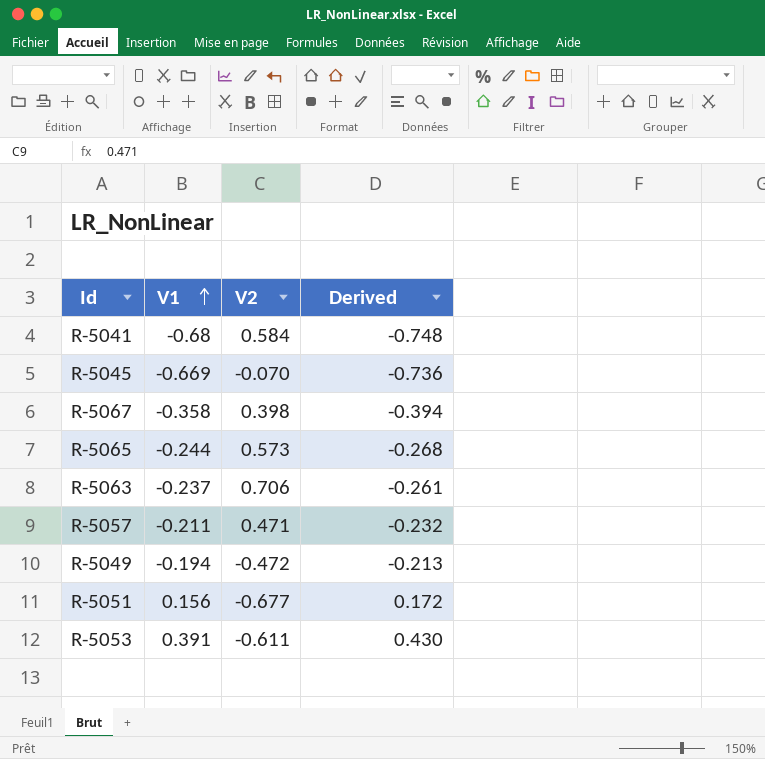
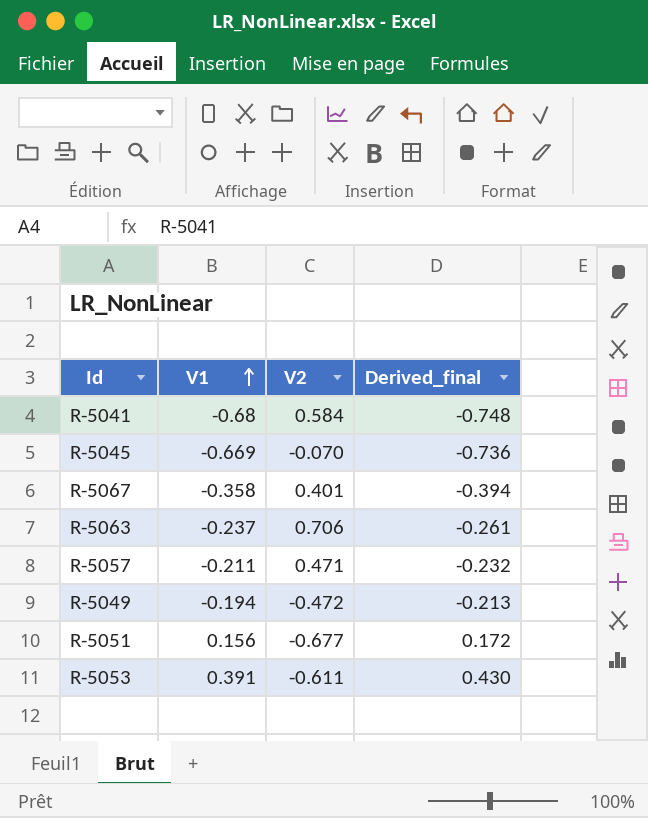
column name: Derived -> Derived_final
row R-5065: -0.244 | 0.573 | -0.268 -> none
R-5067 | V2: 0.398 -> 0.401

